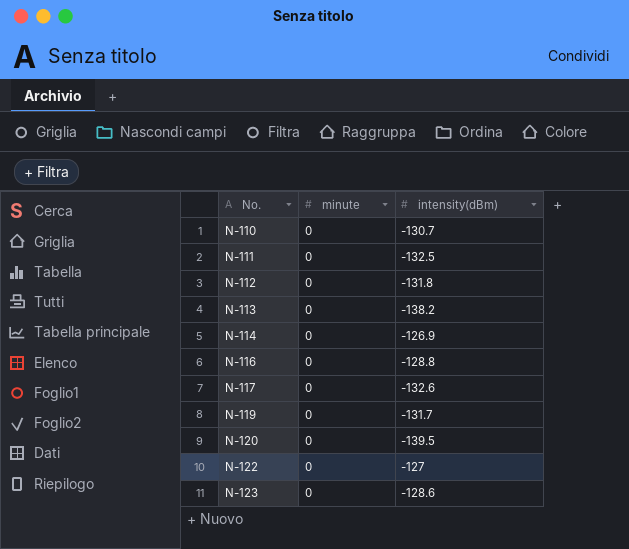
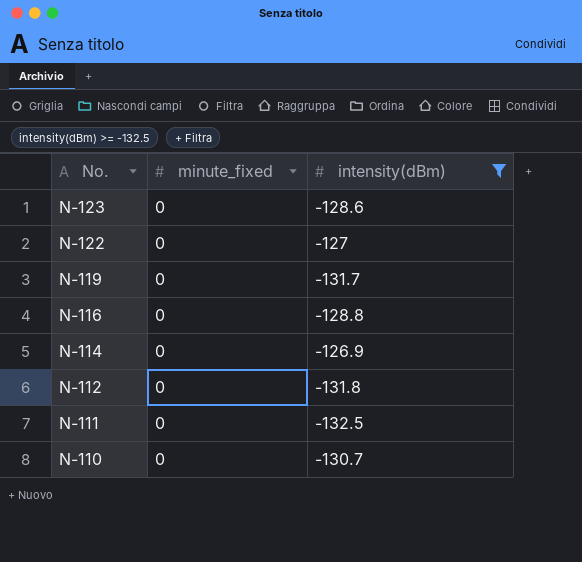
filter: none -> intensity(dBm) >= -132.5
row order: No. ascending -> No. descending
column name: minute -> minute_fixed

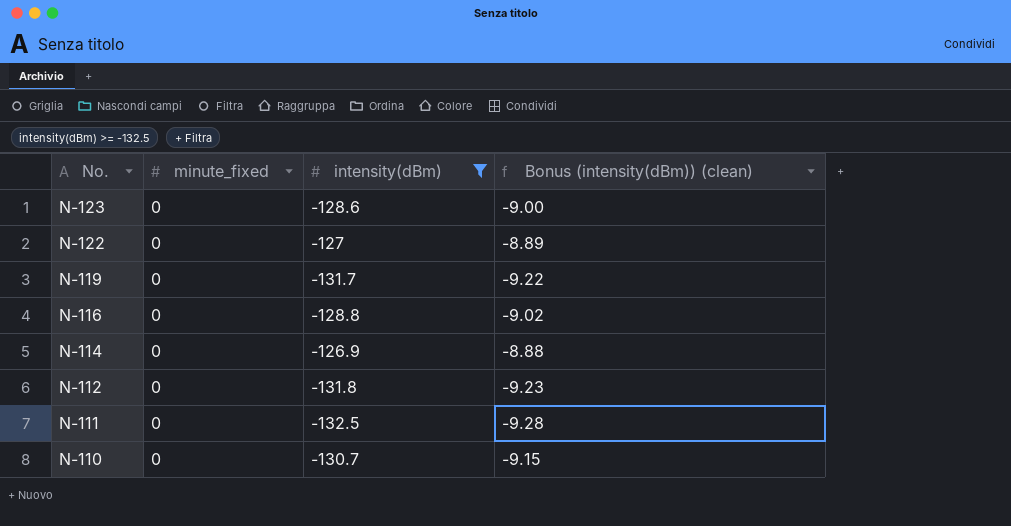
column Bonus (intensity(dBm)) (clean) | formula: none -> [intensity(dBm)] * 0.07

